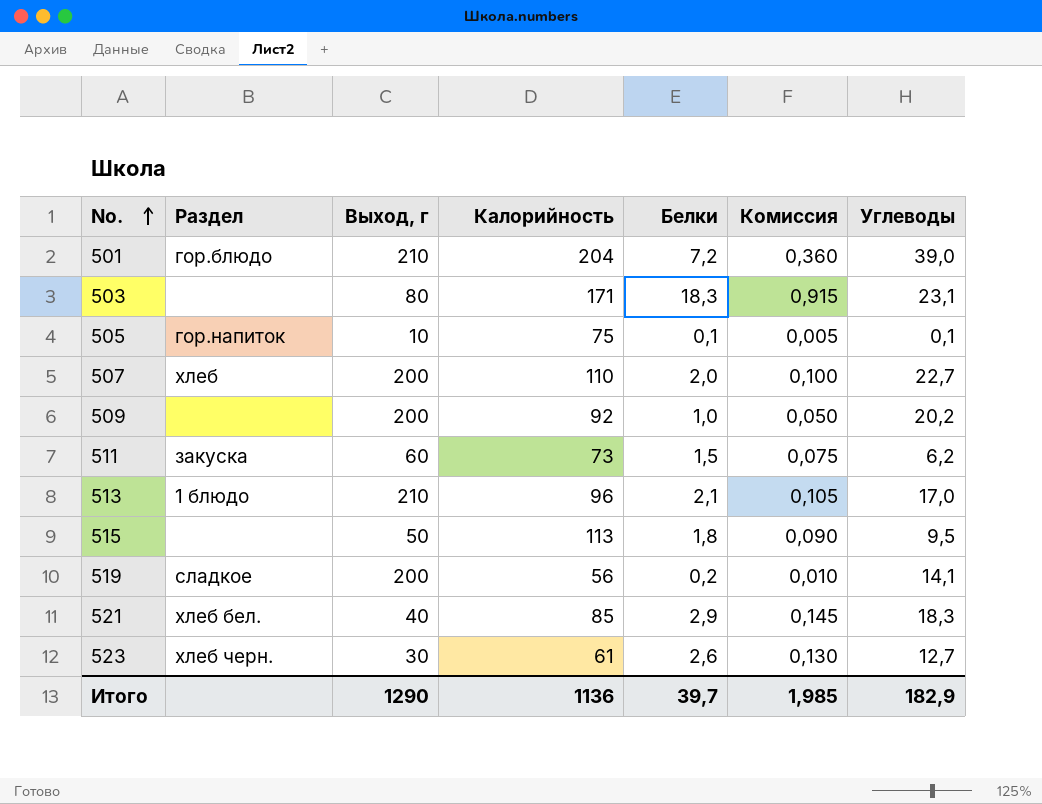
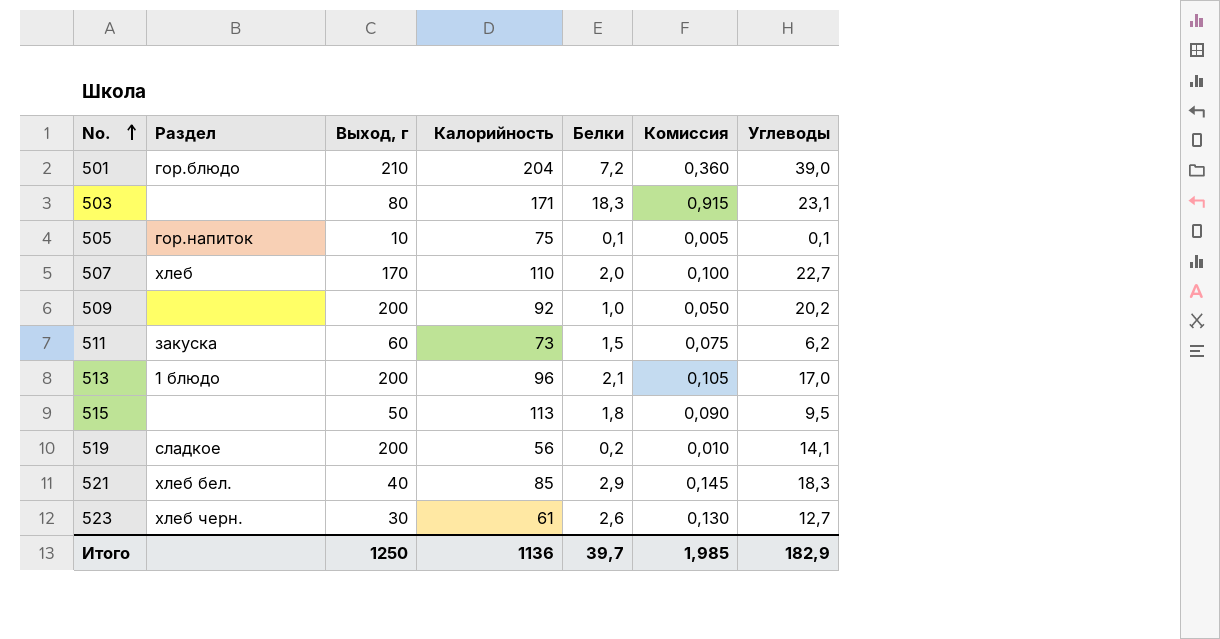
507 | Выход, г: 200 -> 170
513 | Выход, г: 210 -> 200
Итого | Выход, г: 1290 -> 1250

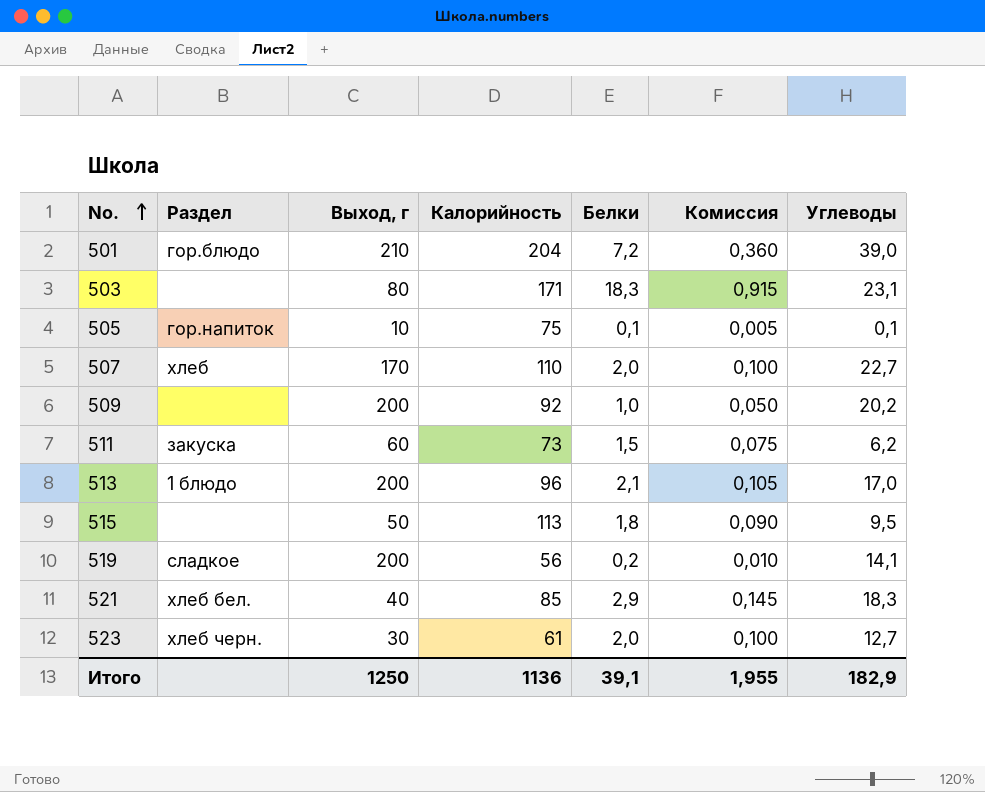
523 | Белки: 2,6 -> 2,0
523 | Комиссия: 0,130 -> 0,100
Итого | Белки: 39,7 -> 39,1
Итого | Комиссия: 1,985 -> 1,955

